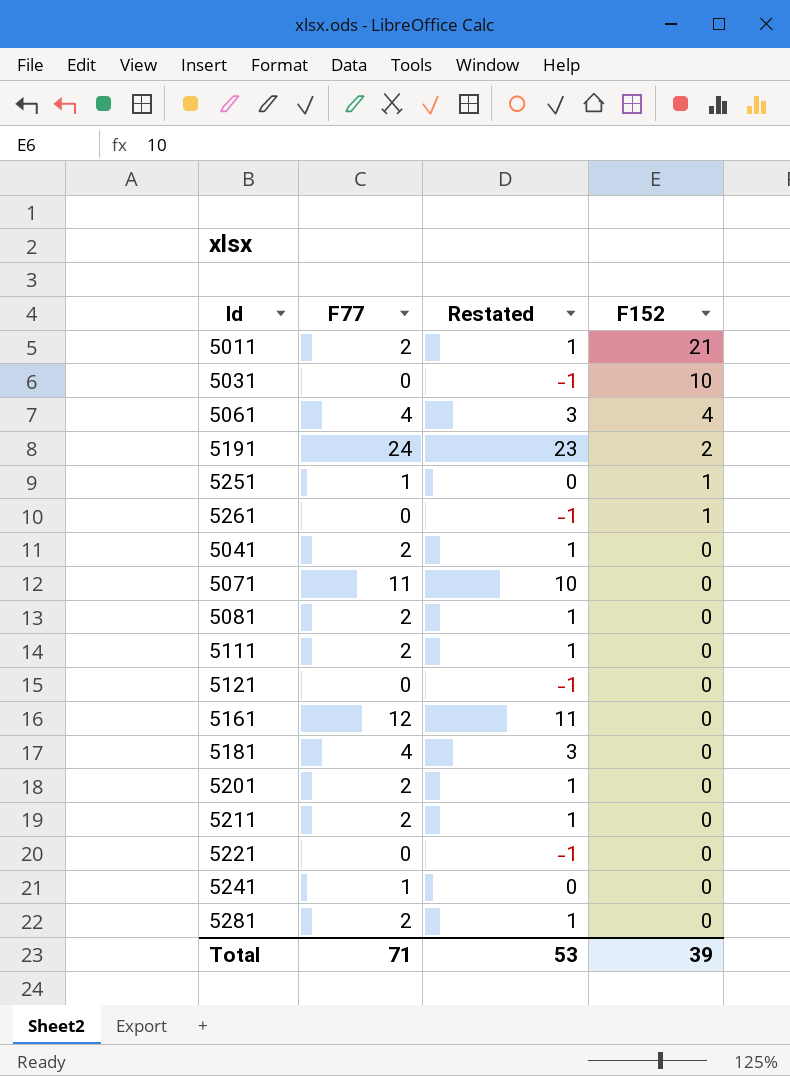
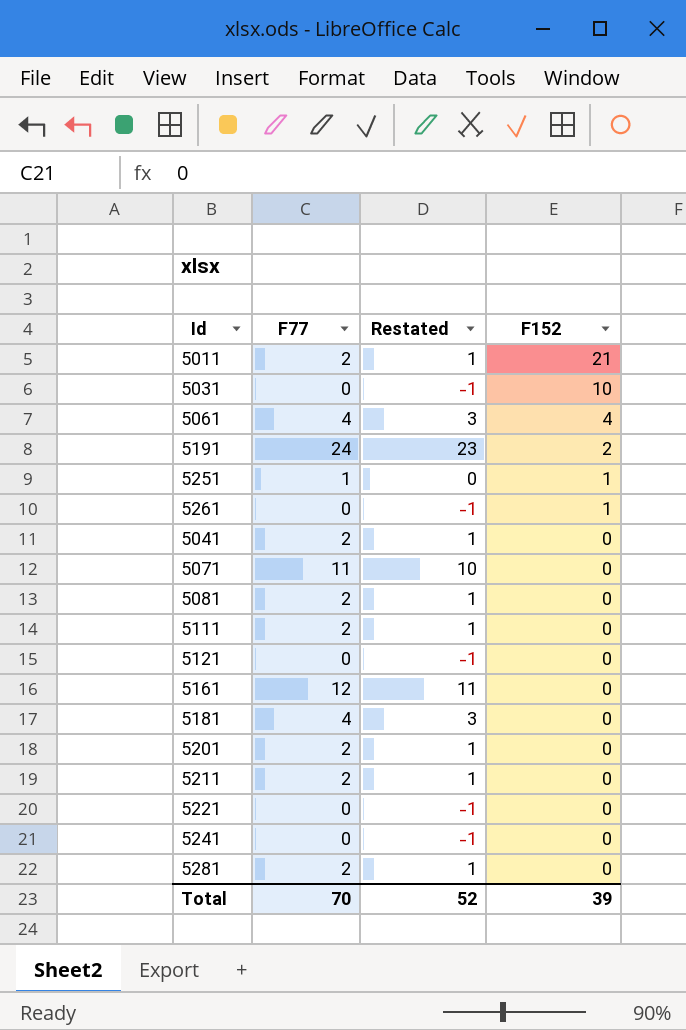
5241 | F77: 1 -> 0
5241 | Restated: 0 -> -1
Total | F77: 71 -> 70
Total | Restated: 53 -> 52

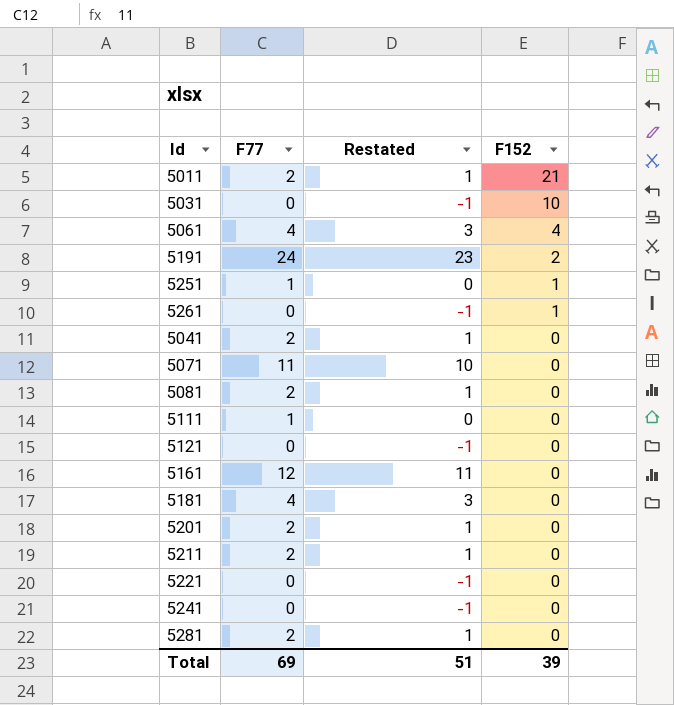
5111 | F77: 2 -> 1
5111 | Restated: 1 -> 0
Total | F77: 70 -> 69
Total | Restated: 52 -> 51

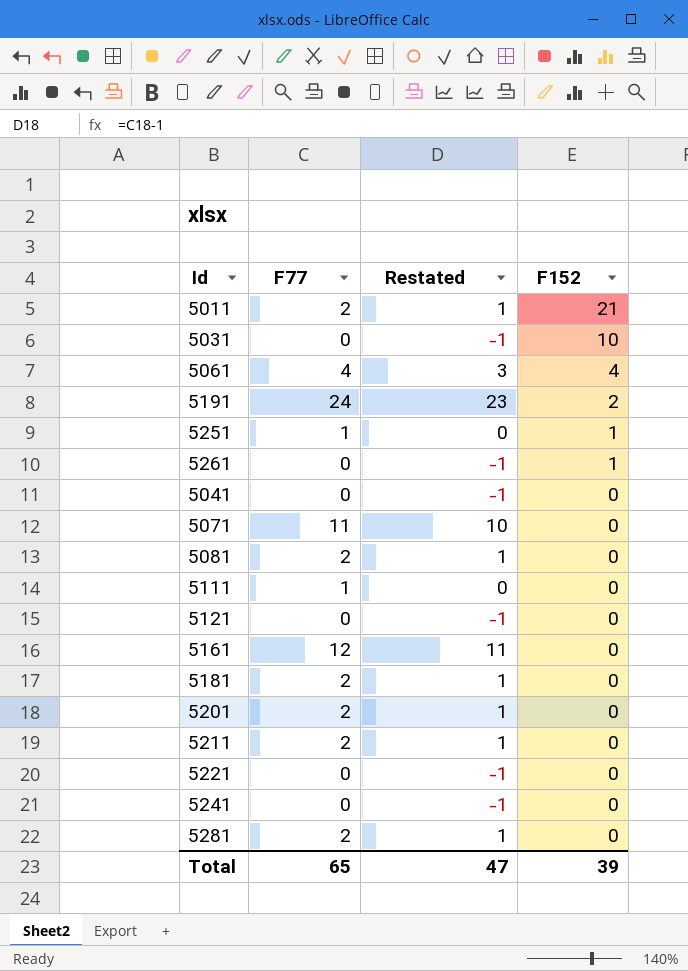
5041 | F77: 2 -> 0
5041 | Restated: 1 -> -1
5181 | F77: 4 -> 2
5181 | Restated: 3 -> 1
Total | F77: 69 -> 65
Total | Restated: 51 -> 47

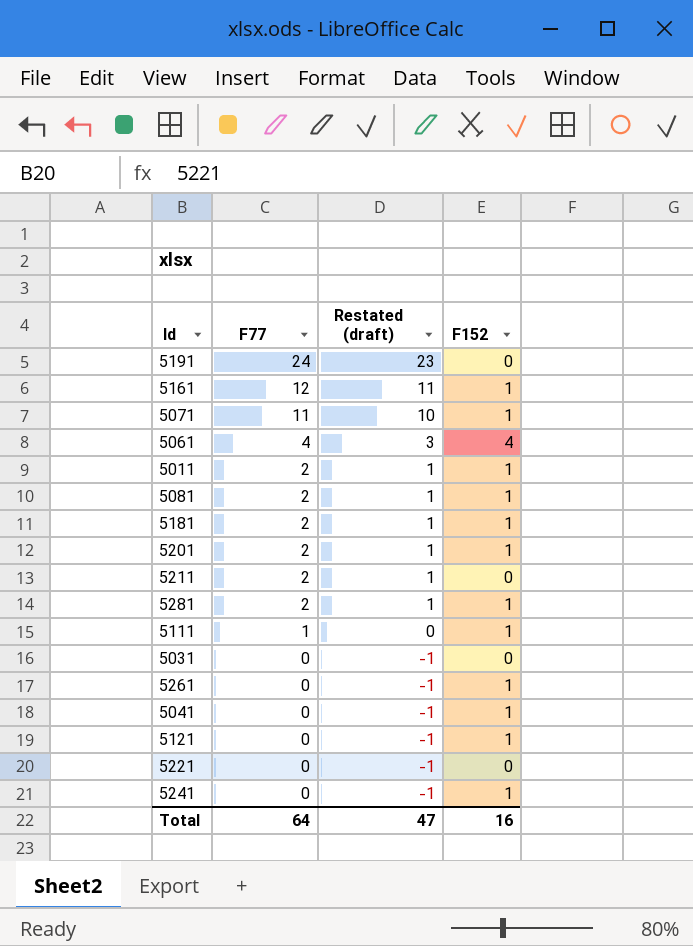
row order: F152 descending -> F77 descending
column name: Restated -> Restated (draft)
row 5251: 1 | 0 | 1 -> none
5191 | F152: 2 -> 0
5161 | F152: 0 -> 1
5071 | F152: 0 -> 1
5011 | F152: 21 -> 1
5081 | F152: 0 -> 1
5181 | F152: 0 -> 1
5201 | F152: 0 -> 1
5281 | F152: 0 -> 1
5111 | F152: 0 -> 1
5031 | F152: 10 -> 0
5041 | F152: 0 -> 1
5121 | F152: 0 -> 1
5241 | F152: 0 -> 1
Total | F77: 65 -> 64
Total | F152: 39 -> 16

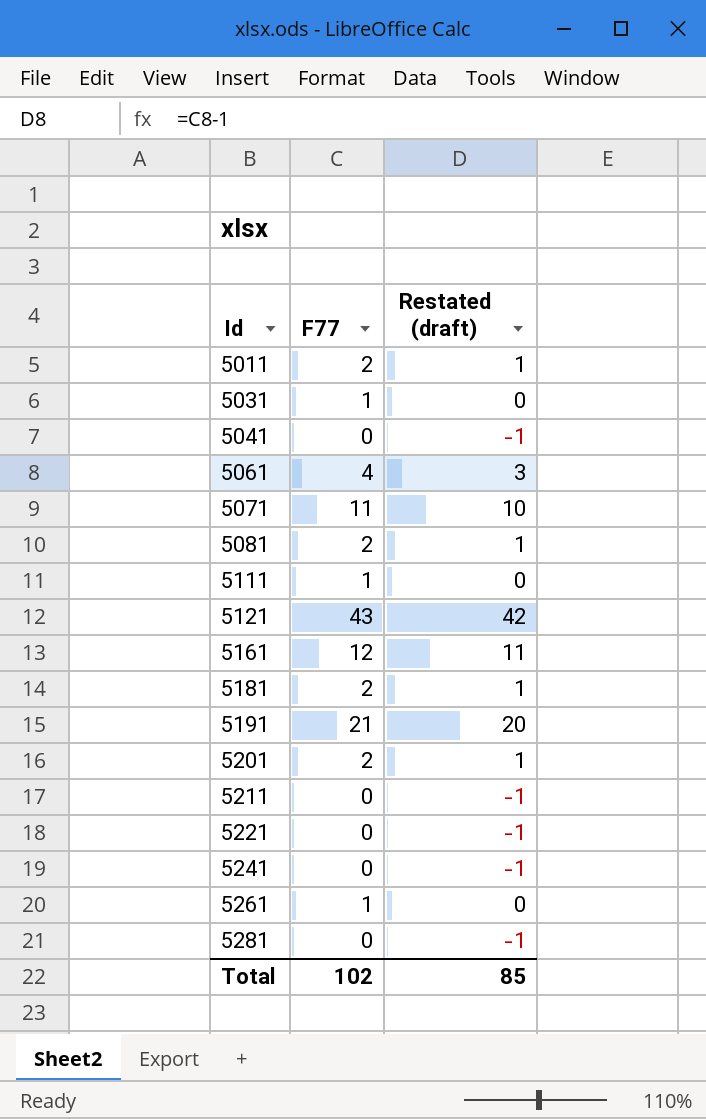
row order: F77 descending -> Id ascending
column F152 | position: 4 -> none
5031 | F77: 0 -> 1
5031 | Restated (draft): -1 -> 0
5121 | F77: 0 -> 43
5121 | Restated (draft): -1 -> 42
5191 | F77: 24 -> 21
5191 | Restated (draft): 23 -> 20
5211 | F77: 2 -> 0
5211 | Restated (draft): 1 -> -1
5261 | F77: 0 -> 1
5261 | Restated (draft): -1 -> 0
5281 | F77: 2 -> 0
5281 | Restated (draft): 1 -> -1
Total | F77: 64 -> 102
Total | Restated (draft): 47 -> 85

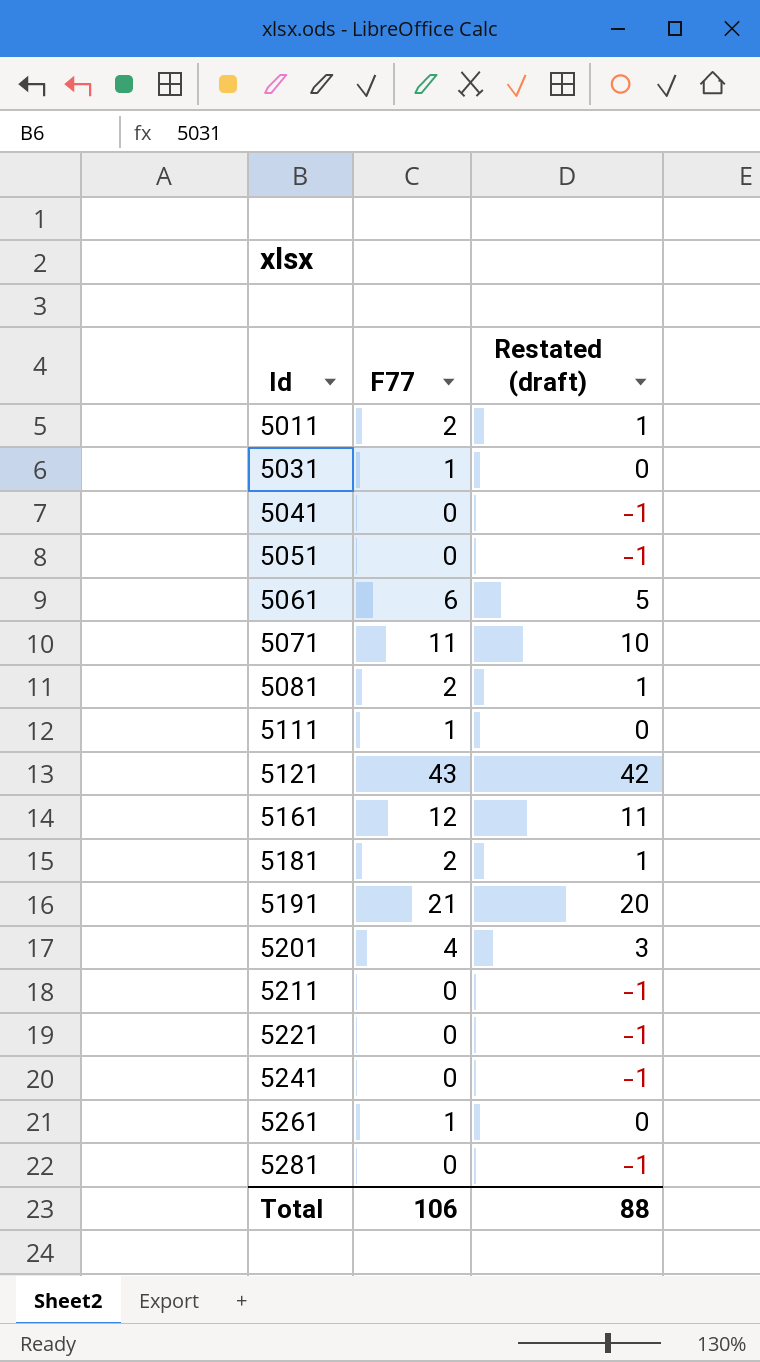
row 5051: none -> 0 | -1
5061 | F77: 4 -> 6
5061 | Restated (draft): 3 -> 5
5201 | F77: 2 -> 4
5201 | Restated (draft): 1 -> 3
Total | F77: 102 -> 106
Total | Restated (draft): 85 -> 88

